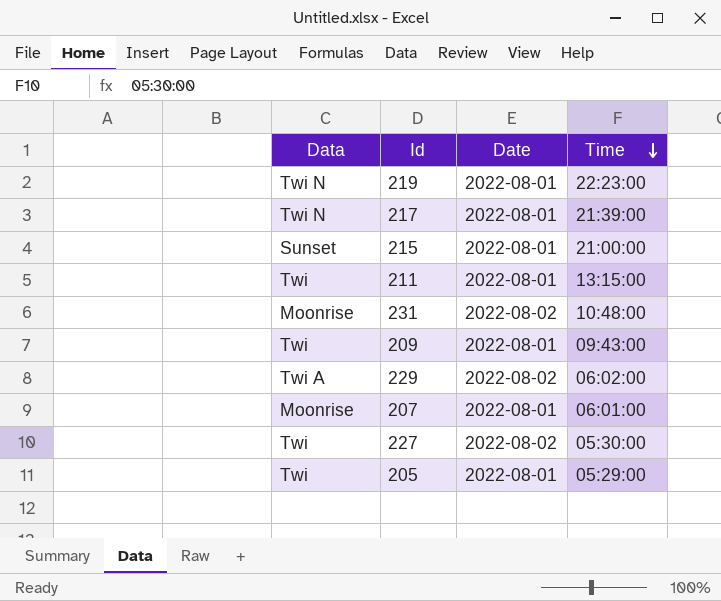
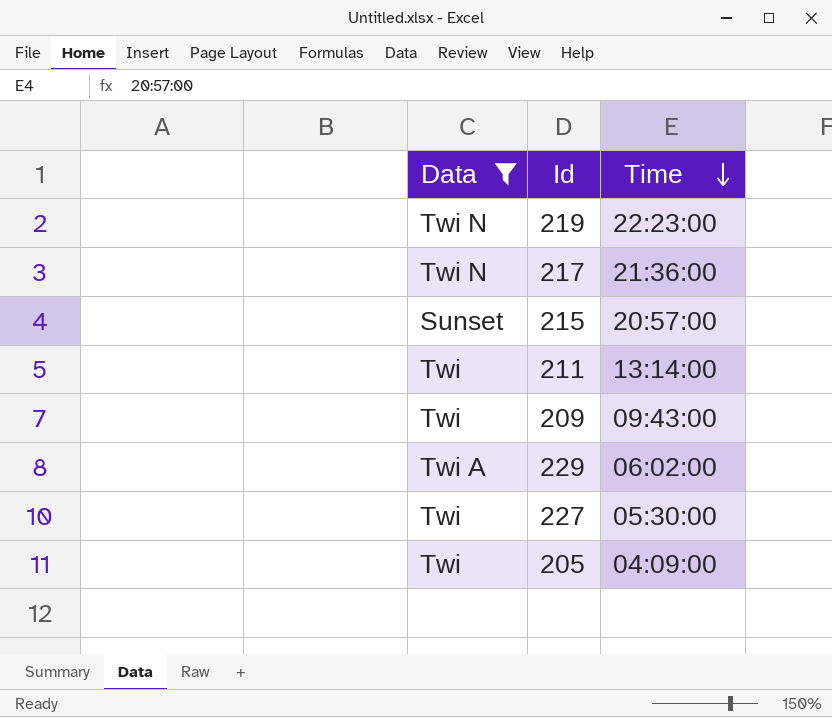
filter: none -> Data != Moonrise
column Date | position: 3 -> none
217 | Time: 21:39:00 -> 21:36:00
215 | Time: 21:00:00 -> 20:57:00
211 | Time: 13:15:00 -> 13:14:00
205 | Time: 05:29:00 -> 04:09:00

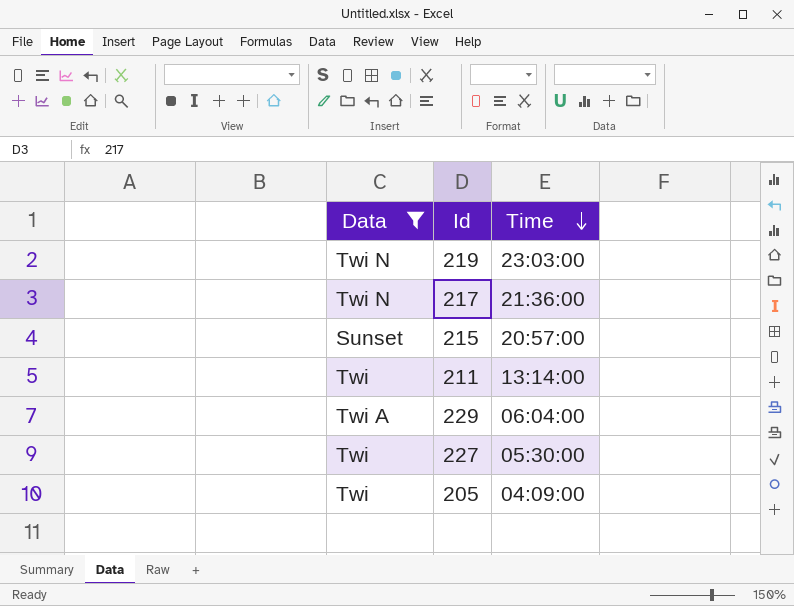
row 209: Twi | 09:43:00 -> none
219 | Time: 22:23:00 -> 23:03:00
229 | Time: 06:02:00 -> 06:04:00

